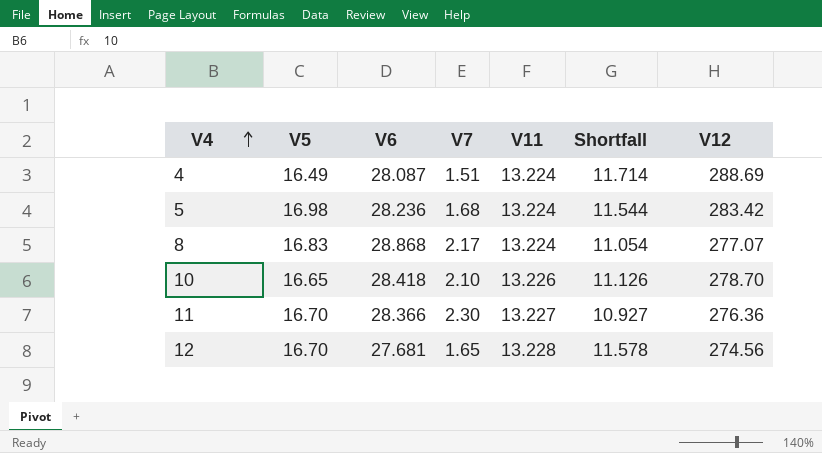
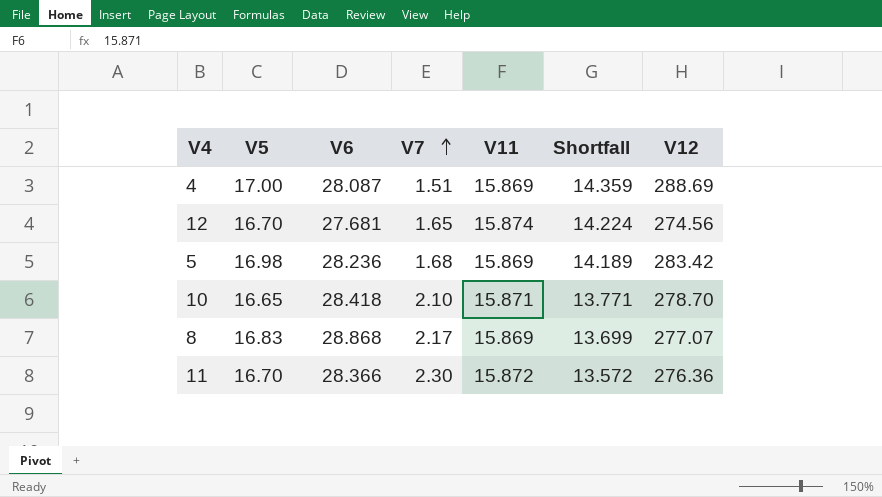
row order: V4 ascending -> V7 ascending
4 | V5: 16.49 -> 17.00
4 | V11: 13.224 -> 15.869
4 | Shortfall: 11.714 -> 14.359
12 | V11: 13.228 -> 15.874
12 | Shortfall: 11.578 -> 14.224
5 | V11: 13.224 -> 15.869
5 | Shortfall: 11.544 -> 14.189
10 | V11: 13.226 -> 15.871
10 | Shortfall: 11.126 -> 13.771
8 | V11: 13.224 -> 15.869
8 | Shortfall: 11.054 -> 13.699
11 | V11: 13.227 -> 15.872
11 | Shortfall: 10.927 -> 13.572

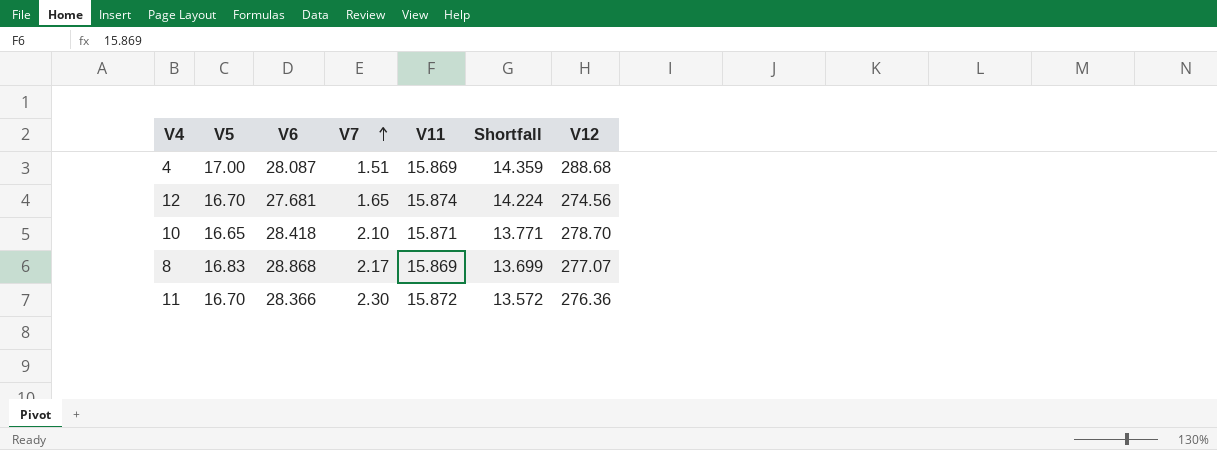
row 5: 16.98 | 28.236 | 1.68 | 15.869 | 14.189 | 283.42 -> none
4 | V12: 288.69 -> 288.68

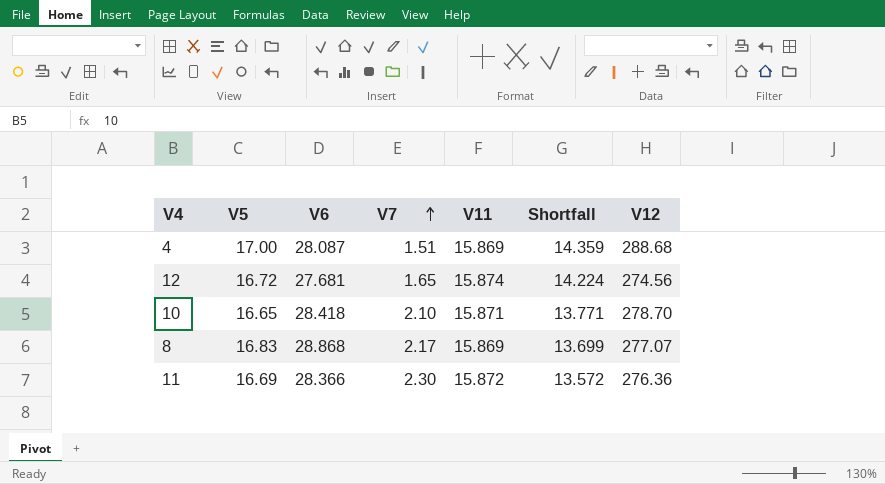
12 | V5: 16.70 -> 16.72
11 | V5: 16.70 -> 16.69

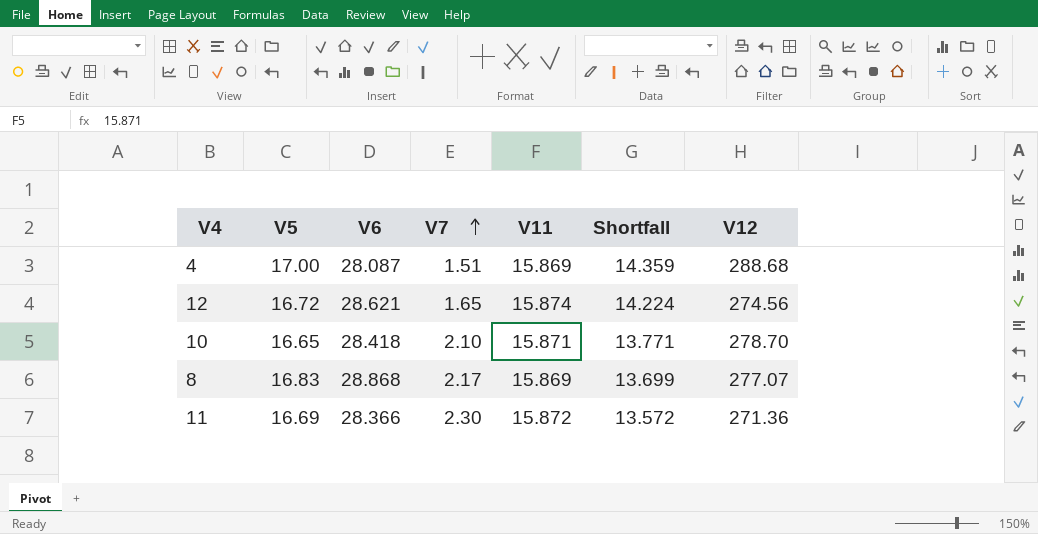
12 | V6: 27.681 -> 28.621
11 | V12: 276.36 -> 271.36

